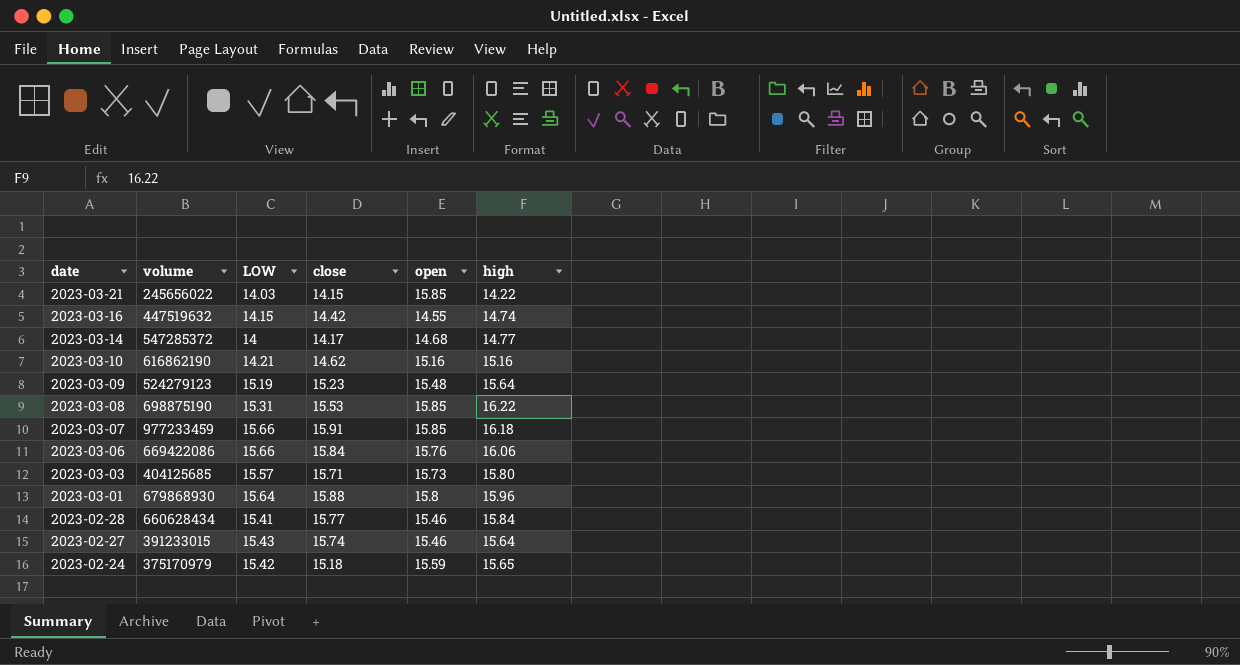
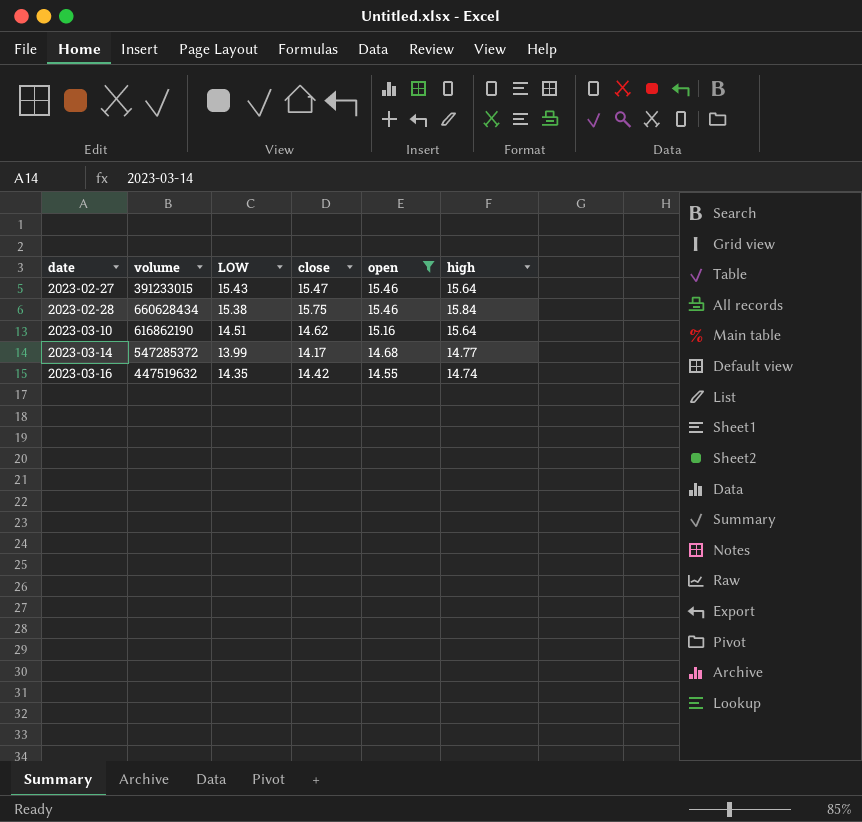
filter: none -> open <= 15.46
row order: date descending -> date ascending
2023-02-27 | close: 15.74 -> 15.47
2023-02-28 | LOW: 15.41 -> 15.38
2023-02-28 | close: 15.77 -> 15.75
2023-03-10 | LOW: 14.21 -> 14.51
2023-03-10 | high: 15.16 -> 15.64
2023-03-14 | LOW: 14 -> 13.99
2023-03-16 | LOW: 14.15 -> 14.35

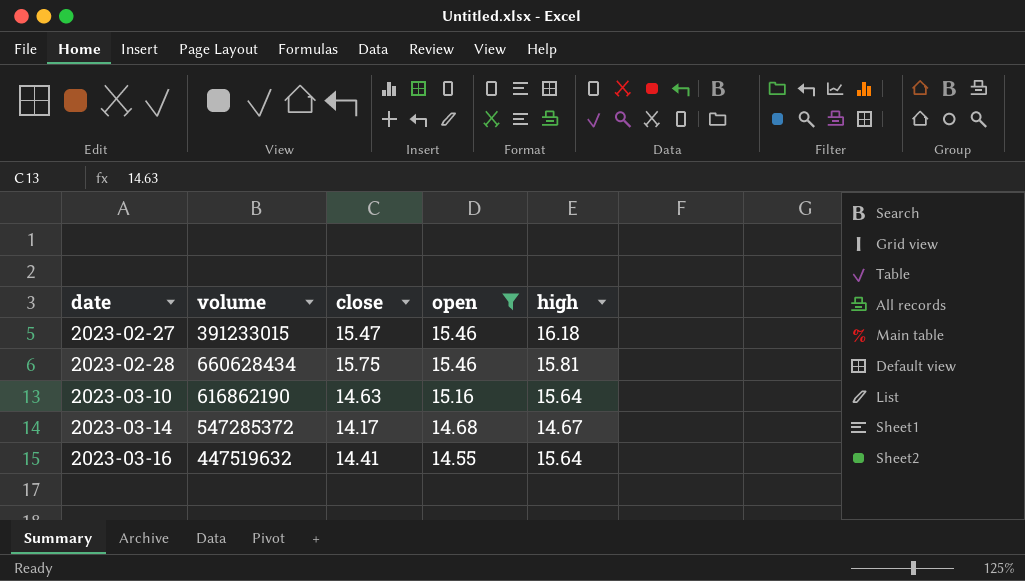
column LOW | position: 3 -> none
2023-02-27 | high: 15.64 -> 16.18
2023-02-28 | high: 15.84 -> 15.81
2023-03-10 | close: 14.62 -> 14.63
2023-03-14 | high: 14.77 -> 14.67
2023-03-16 | close: 14.42 -> 14.41
2023-03-16 | high: 14.74 -> 15.64

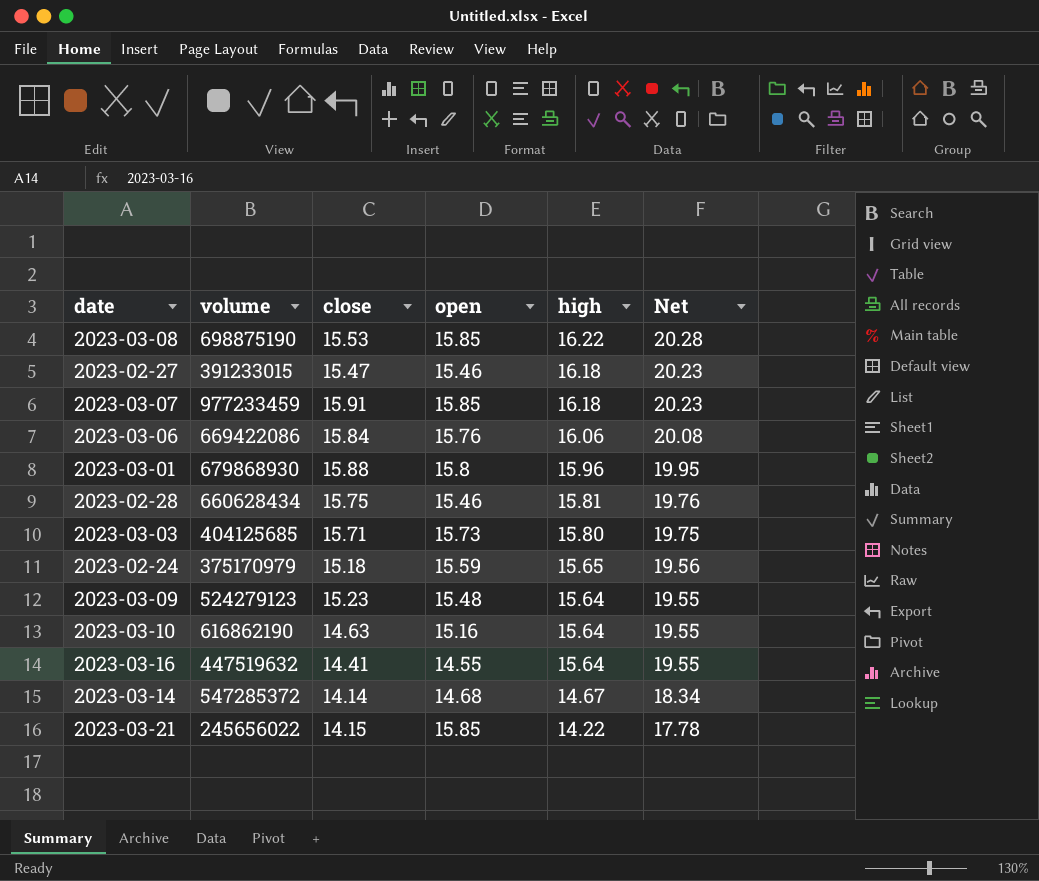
filter: open <= 15.46 -> none
row order: date ascending -> high descending
column Net | formula: none -> [high] * 1.25
2023-03-14 | close: 14.17 -> 14.14

